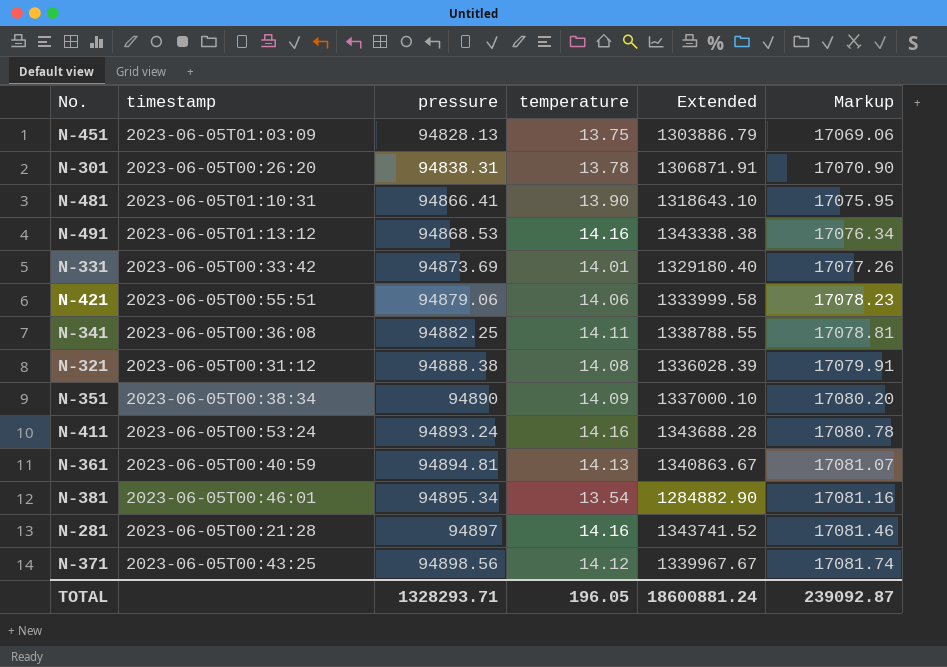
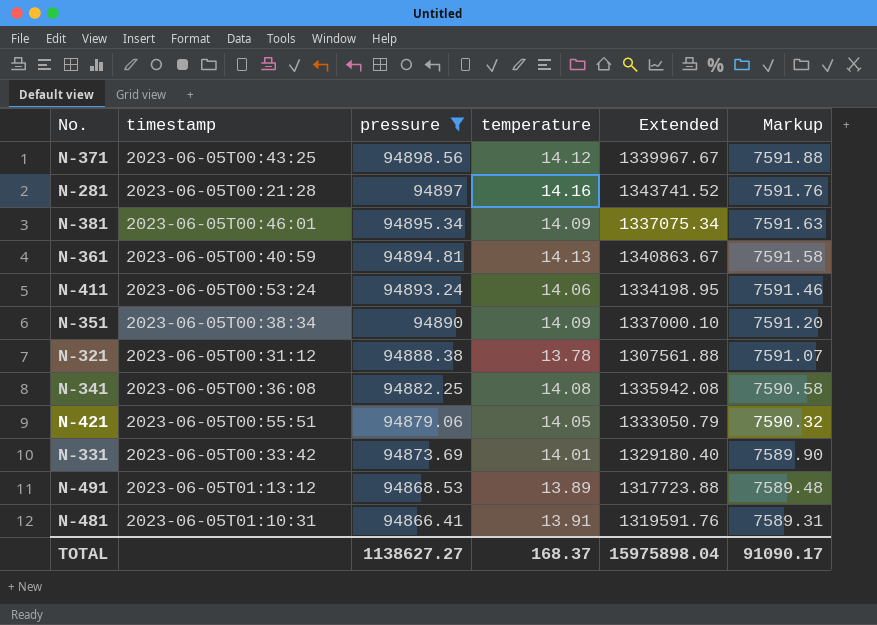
filter: none -> pressure >= 94866.41
row order: pressure ascending -> pressure descending
column Markup | formula: [pressure] * 0.18 -> [pressure] * 0.08
N-381 | temperature: 13.54 -> 14.09
N-381 | Extended: 1284882.90 -> 1337075.34
N-411 | temperature: 14.16 -> 14.06
N-411 | Extended: 1343688.28 -> 1334198.95
N-321 | temperature: 14.08 -> 13.78
N-321 | Extended: 1336028.39 -> 1307561.88
N-341 | temperature: 14.11 -> 14.08
N-341 | Extended: 1338788.55 -> 1335942.08
N-421 | temperature: 14.06 -> 14.05
N-421 | Extended: 1333999.58 -> 1333050.79
N-491 | temperature: 14.16 -> 13.89
N-491 | Extended: 1343338.38 -> 1317723.88
N-481 | temperature: 13.90 -> 13.91
N-481 | Extended: 1318643.10 -> 1319591.76
TOTAL | pressure: 1328293.71 -> 1138627.27
TOTAL | temperature: 196.05 -> 168.37
TOTAL | Extended: 18600881.24 -> 15975898.04
TOTAL | Markup: 239092.87 -> 91090.17

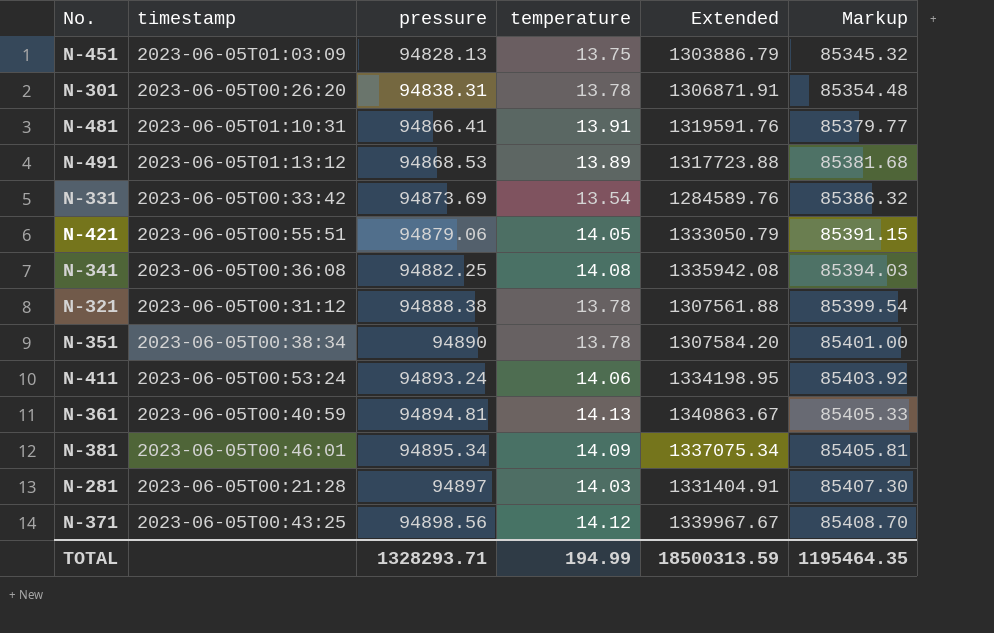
filter: pressure >= 94866.41 -> none
row order: pressure descending -> pressure ascending
column Markup | formula: [pressure] * 0.08 -> [pressure] * 0.9
N-331 | temperature: 14.01 -> 13.54
N-331 | Extended: 1329180.40 -> 1284589.76
N-351 | temperature: 14.09 -> 13.78
N-351 | Extended: 1337000.10 -> 1307584.20
N-281 | temperature: 14.16 -> 14.03
N-281 | Extended: 1343741.52 -> 1331404.91
TOTAL | pressure: 1138627.27 -> 1328293.71
TOTAL | temperature: 168.37 -> 194.99
TOTAL | Extended: 15975898.04 -> 18500313.59
TOTAL | Markup: 91090.17 -> 1195464.35

